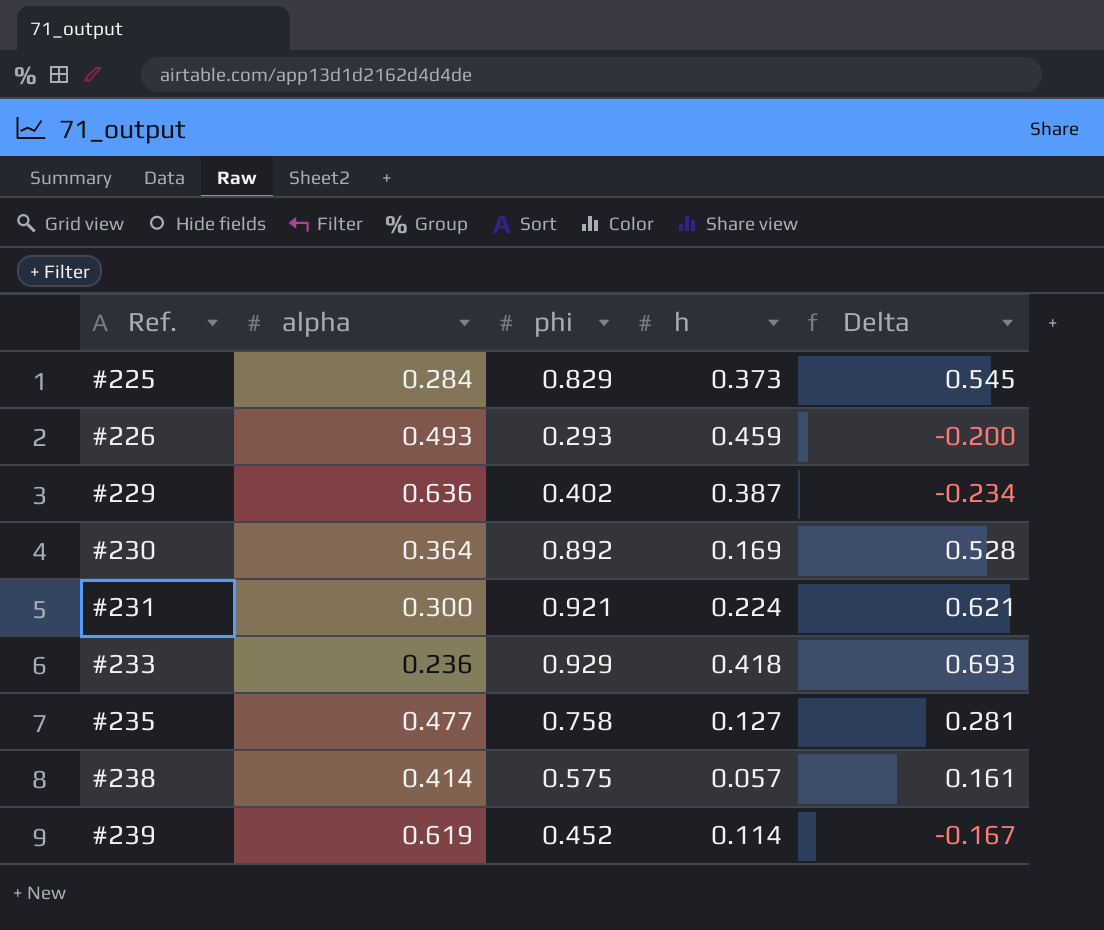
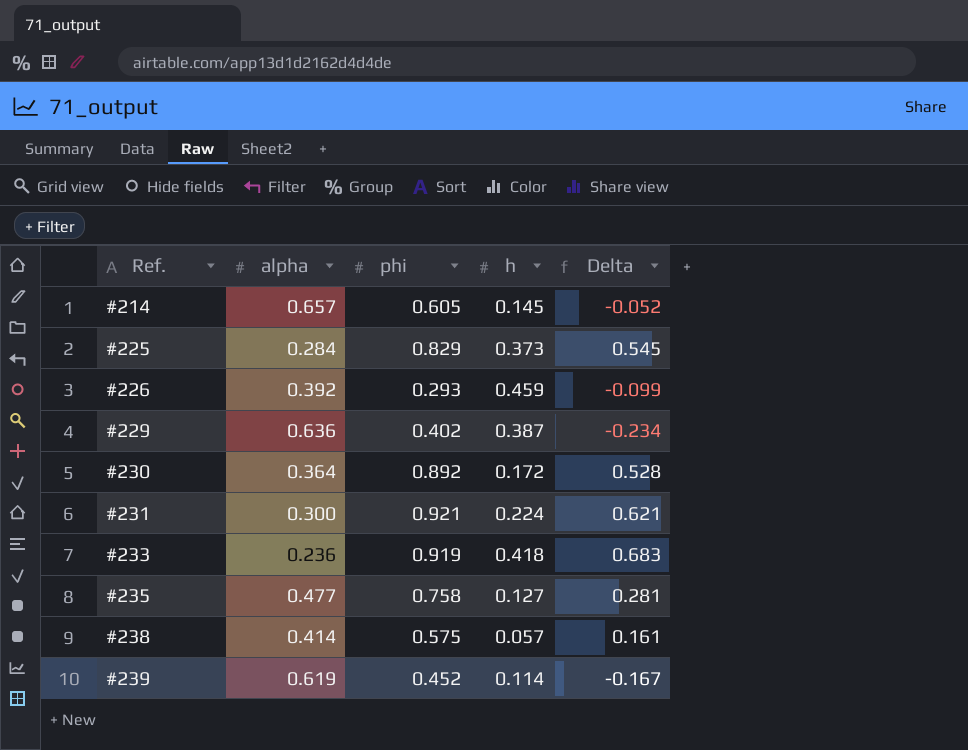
row #214: none -> 0.657 | 0.605 | 0.145 | -0.052
#226 | alpha: 0.493 -> 0.392
#226 | Delta: -0.200 -> -0.099
#230 | h: 0.169 -> 0.172
#233 | phi: 0.929 -> 0.919
#233 | Delta: 0.693 -> 0.683

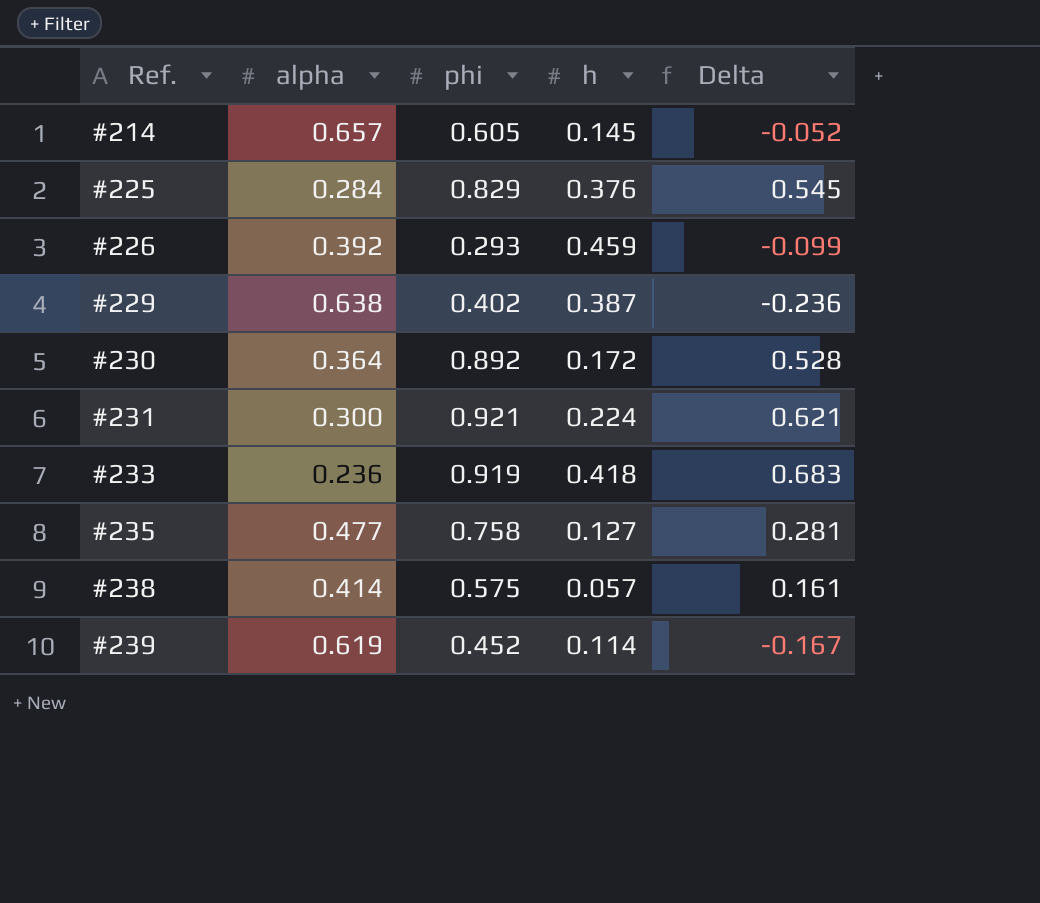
#225 | h: 0.373 -> 0.376
#229 | alpha: 0.636 -> 0.638
#229 | Delta: -0.234 -> -0.236

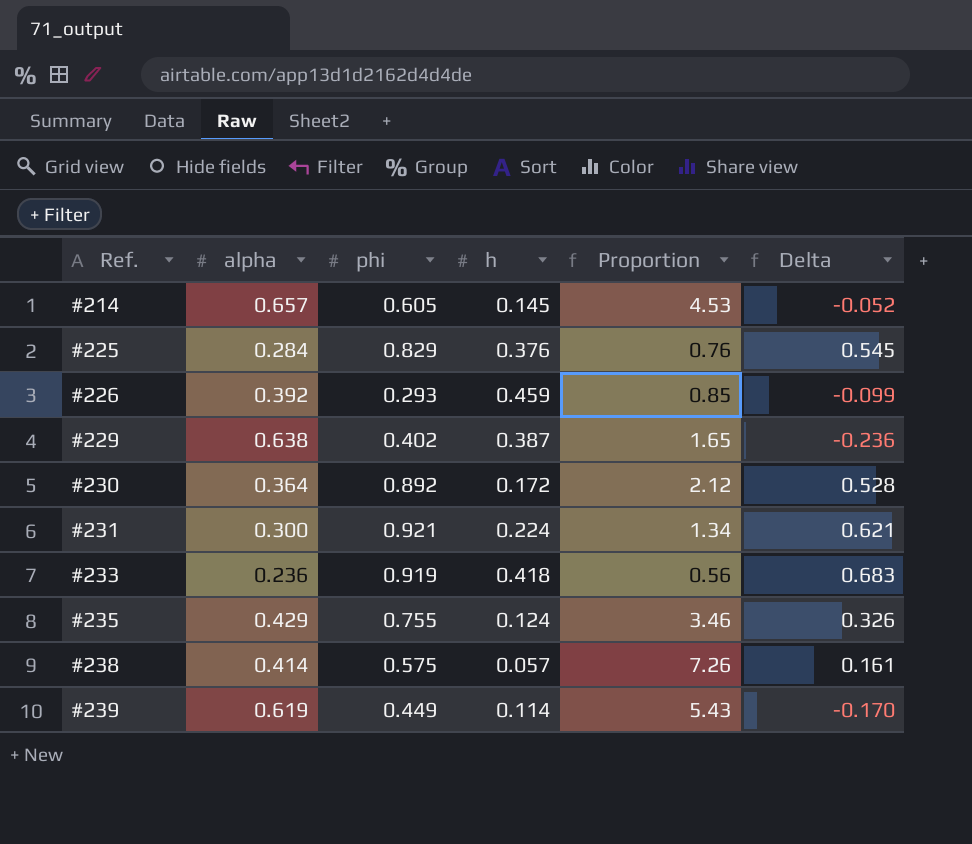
column Proportion | formula: none -> [alpha] / [h]
#235 | alpha: 0.477 -> 0.429
#235 | phi: 0.758 -> 0.755
#235 | h: 0.127 -> 0.124
#235 | Delta: 0.281 -> 0.326
#239 | phi: 0.452 -> 0.449
#239 | Delta: -0.167 -> -0.170

